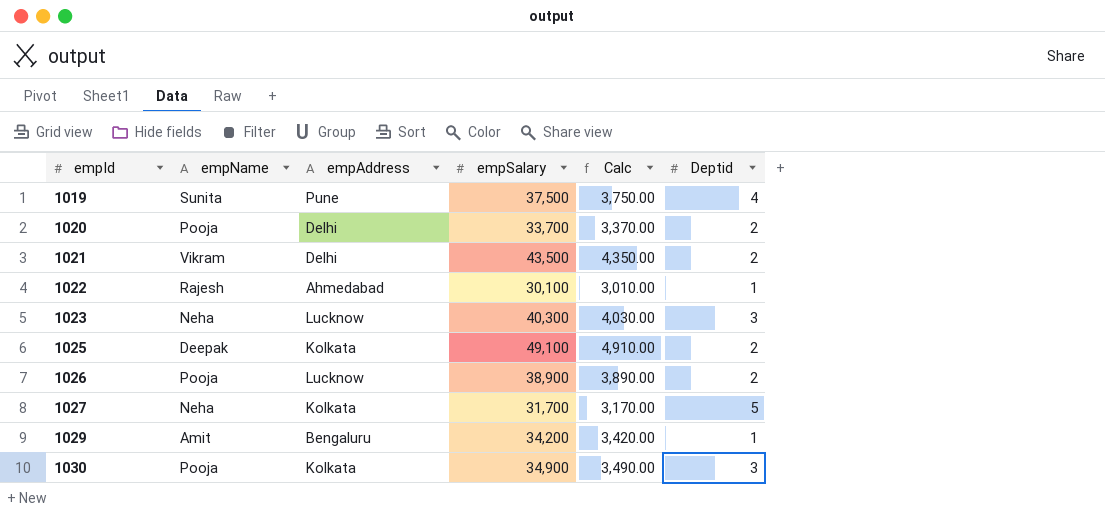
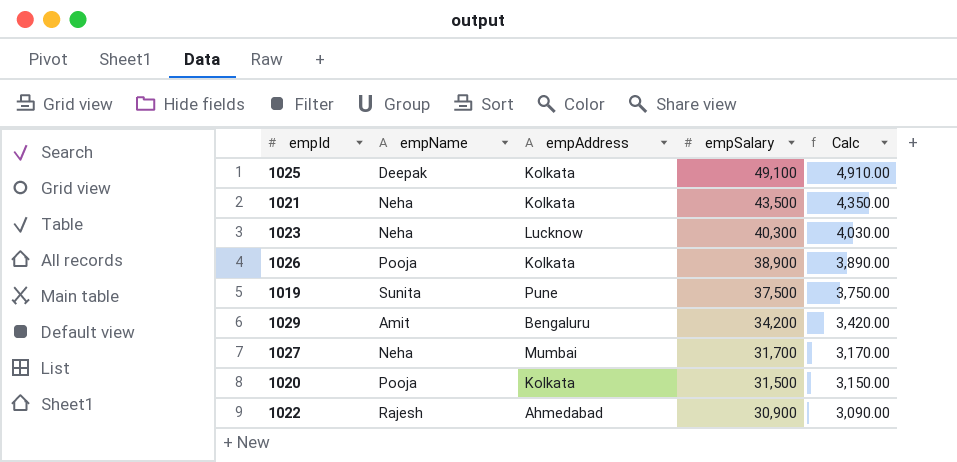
row order: empId ascending -> empSalary descending
column Deptid | position: 6 -> none
row 1030: Pooja | Kolkata | 34,900 | 3,490.00 | 3 -> none
1021 | empName: Vikram -> Neha
1021 | empAddress: Delhi -> Kolkata
1026 | empAddress: Lucknow -> Kolkata
1027 | empAddress: Kolkata -> Mumbai
1020 | empAddress: Delhi -> Kolkata
1020 | empSalary: 33,700 -> 31,500
1020 | Calc: 3,370.00 -> 3,150.00
1022 | empSalary: 30,100 -> 30,900
1022 | Calc: 3,010.00 -> 3,090.00

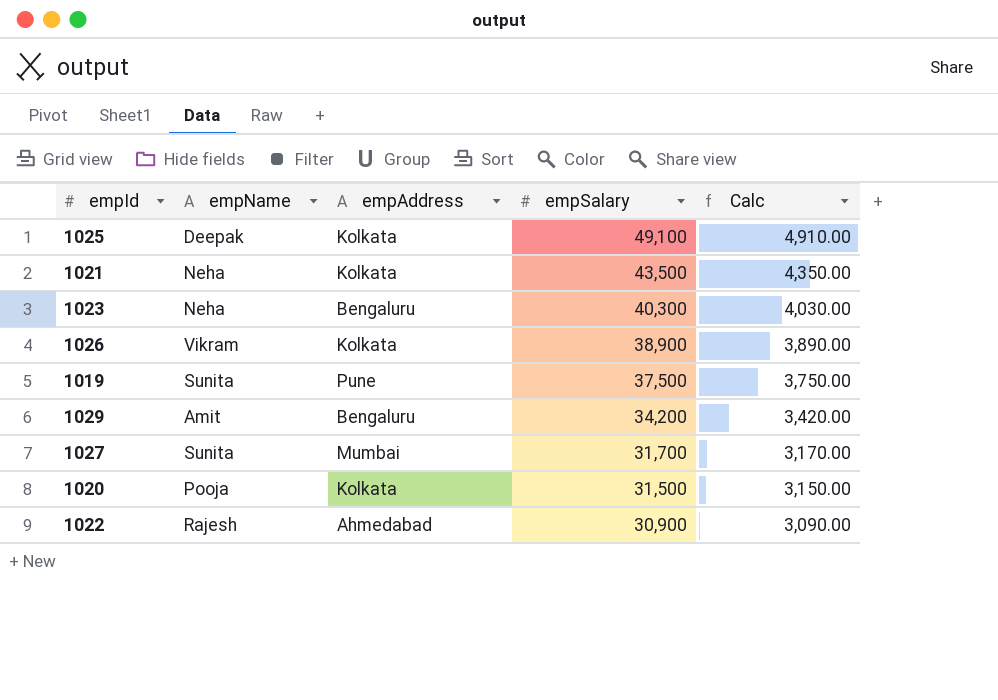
1023 | empAddress: Lucknow -> Bengaluru
1026 | empName: Pooja -> Vikram
1027 | empName: Neha -> Sunita

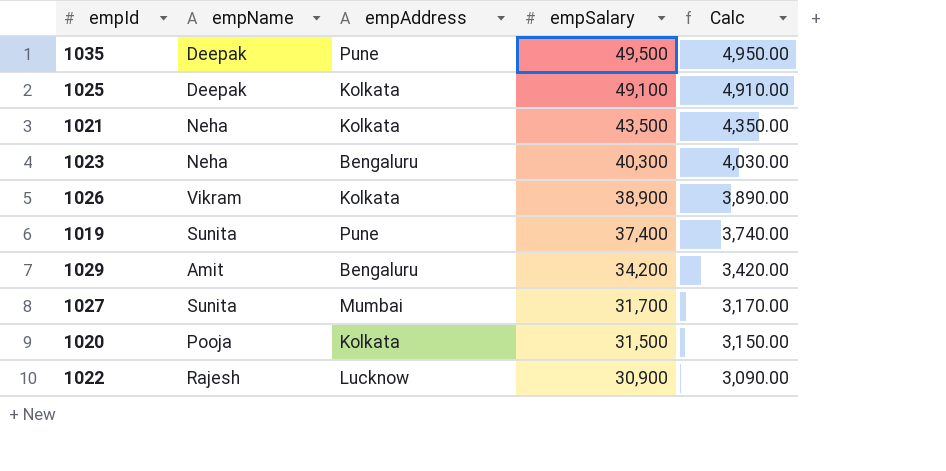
row 1035: none -> Deepak | Pune | 49,500 | 4,950.00
1019 | empSalary: 37,500 -> 37,400
1019 | Calc: 3,750.00 -> 3,740.00
1022 | empAddress: Ahmedabad -> Lucknow

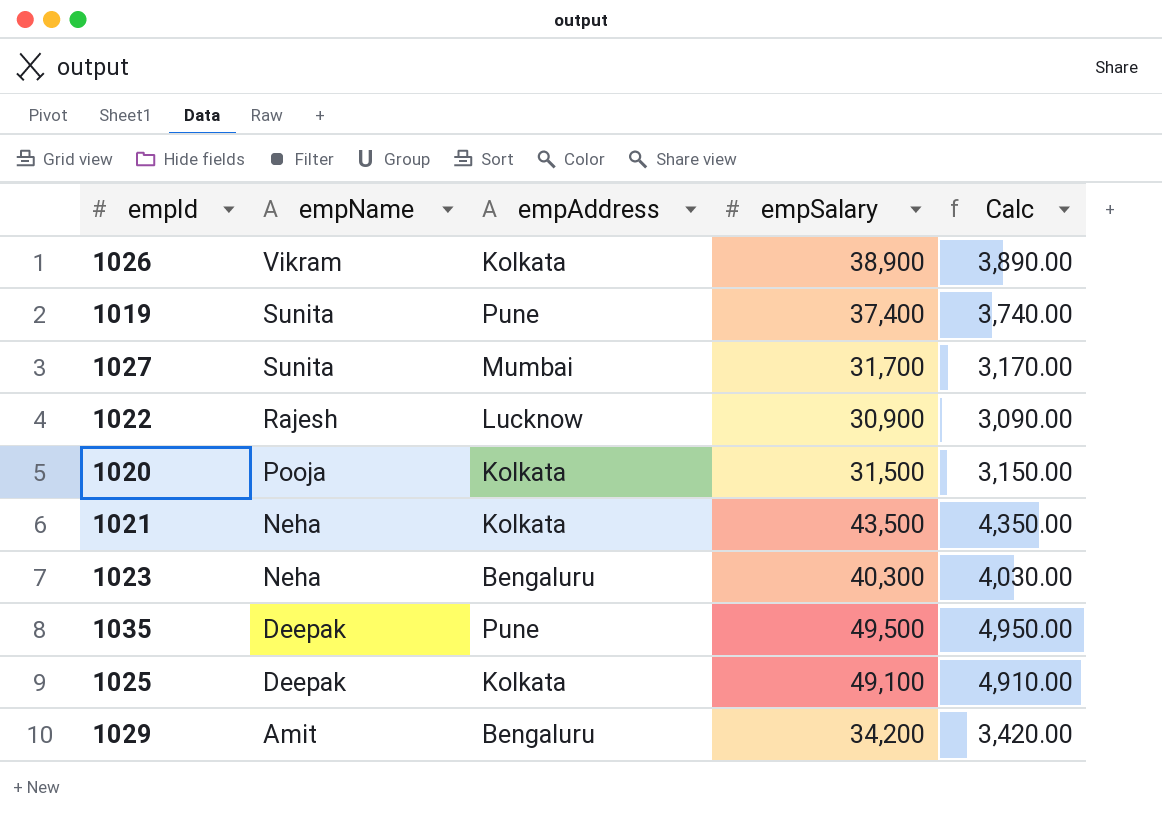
row order: empSalary descending -> empName descending

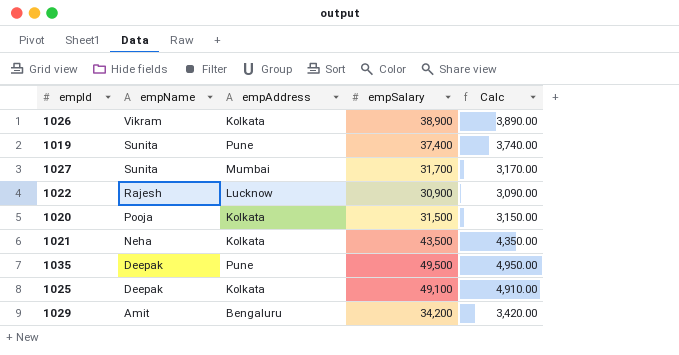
row 1023: Neha | Bengaluru | 40,300 | 4,030.00 -> none

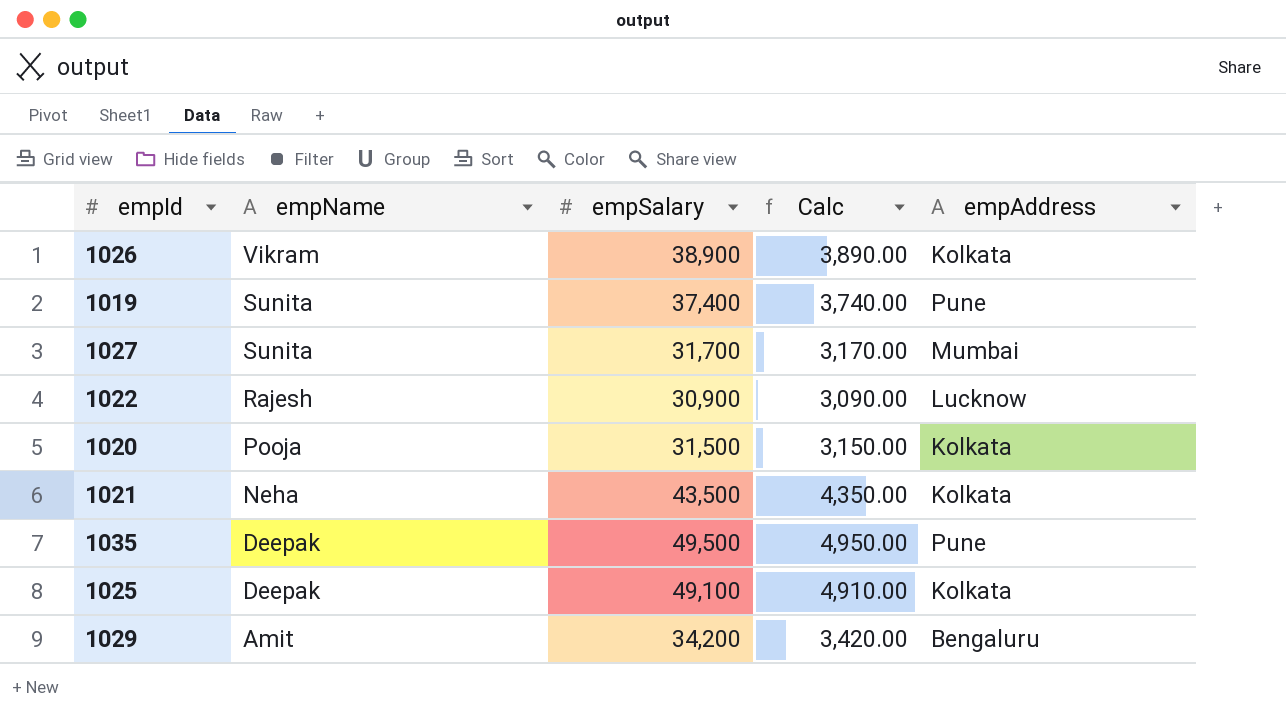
column empAddress | position: 3 -> 5

